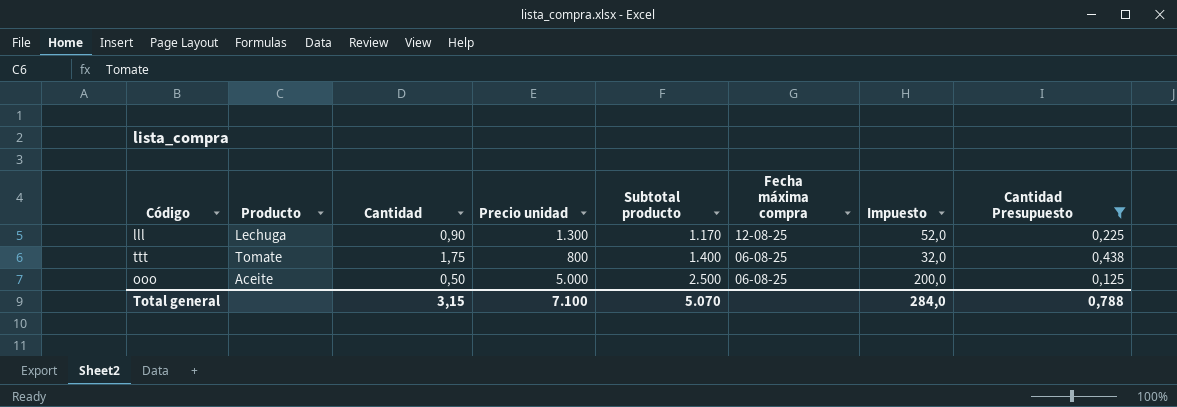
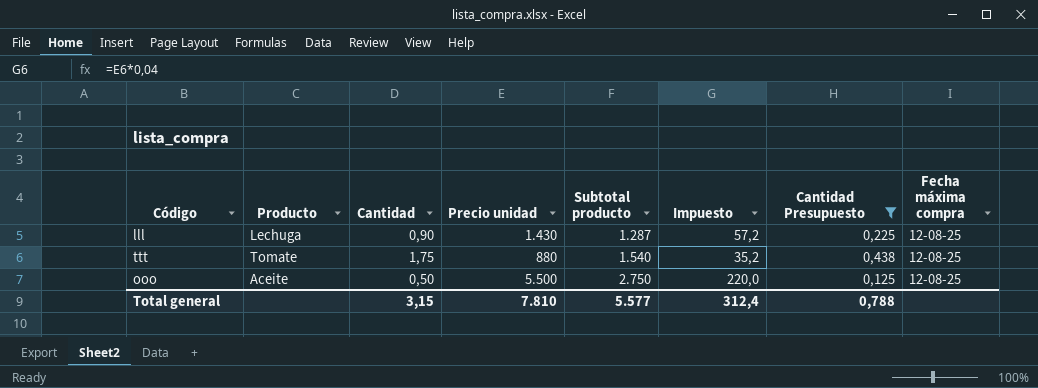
column Fecha máxima compra | position: 6 -> 8
lll | Precio unidad: 1.300 -> 1.430
lll | Subtotal producto: 1.170 -> 1.287
lll | Impuesto: 52,0 -> 57,2
ttt | Precio unidad: 800 -> 880
ttt | Subtotal producto: 1.400 -> 1.540
ttt | Impuesto: 32,0 -> 35,2
ttt | Fecha máxima compra: 06-08-25 -> 12-08-25
ooo | Precio unidad: 5.000 -> 5.500
ooo | Subtotal producto: 2.500 -> 2.750
ooo | Impuesto: 200,0 -> 220,0
ooo | Fecha máxima compra: 06-08-25 -> 12-08-25
Total general | Precio unidad: 7.100 -> 7.810
Total general | Subtotal producto: 5.070 -> 5.577
Total general | Impuesto: 284,0 -> 312,4

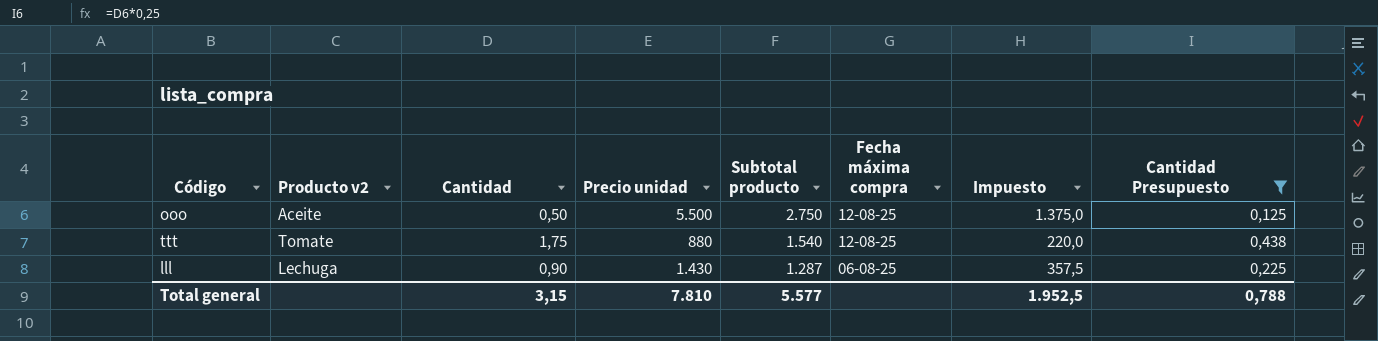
row order: Subtotal producto ascending -> Subtotal producto descending
column name: Producto -> Producto v2
column Fecha máxima compra | position: 8 -> 6
column Impuesto | formula: [Precio unidad] * 0,04 -> [Precio unidad] * 0,25
lll | Fecha máxima compra: 12-08-25 -> 06-08-25
Total general | Impuesto: 312,4 -> 1.952,5

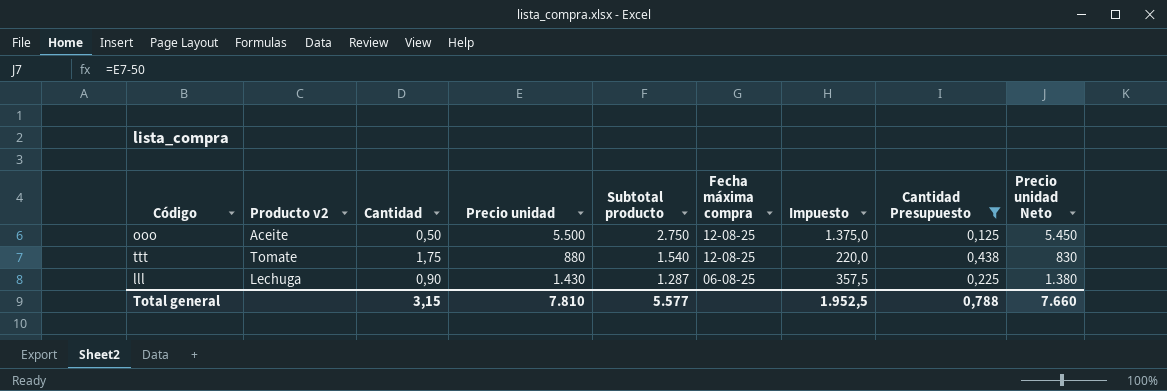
column Precio unidad Neto | formula: none -> [Precio unidad] - 50

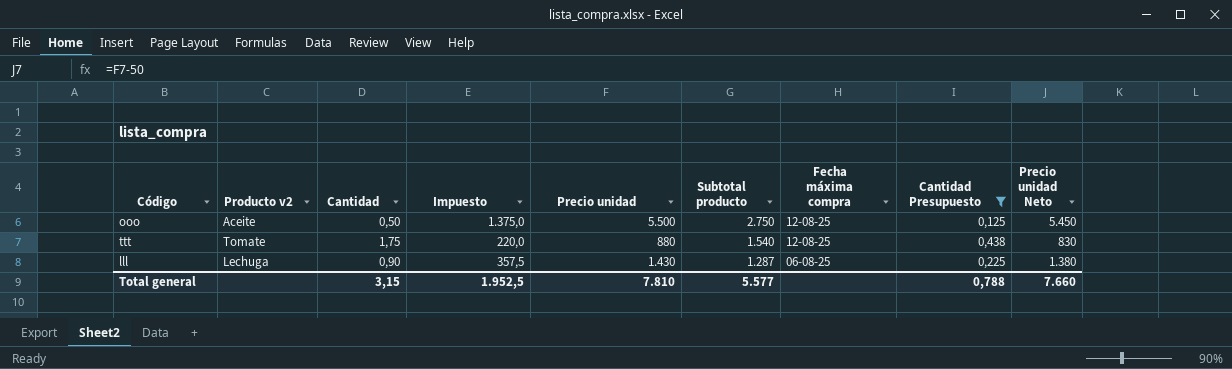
column Impuesto | position: 7 -> 4

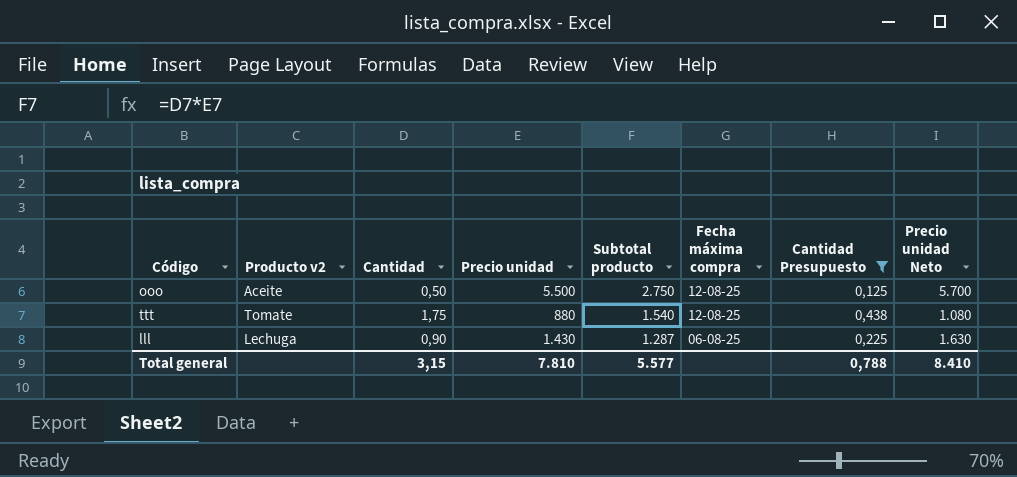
column Impuesto | formula: [Precio unidad] * 0,25 -> none
column Precio unidad Neto | formula: [Precio unidad] - 50 -> [Precio unidad] + 200
Total general | Precio unidad Neto: 7.660 -> 8.410

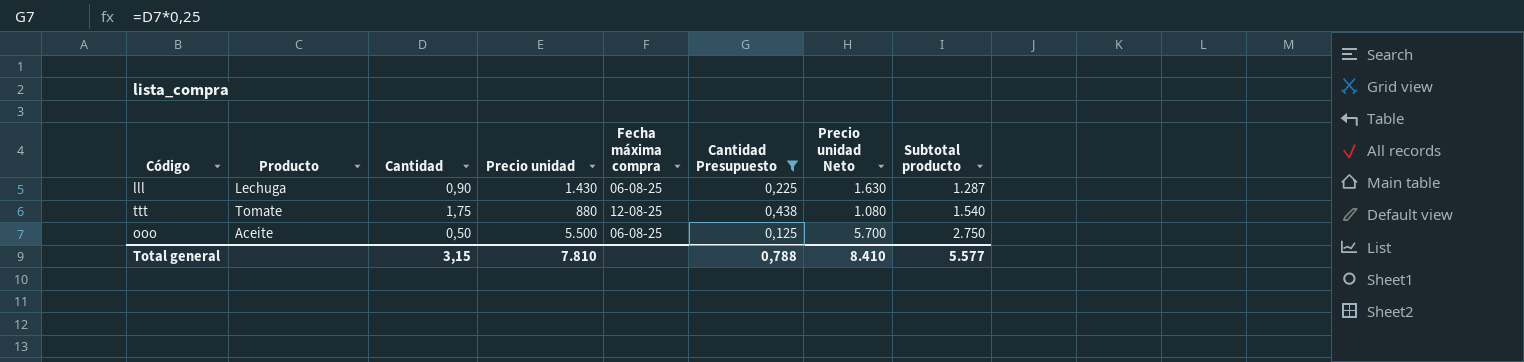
row order: Subtotal producto descending -> Subtotal producto ascending
column name: Producto v2 -> Producto
column Subtotal producto | position: 5 -> 8
ooo | Fecha máxima compra: 12-08-25 -> 06-08-25

